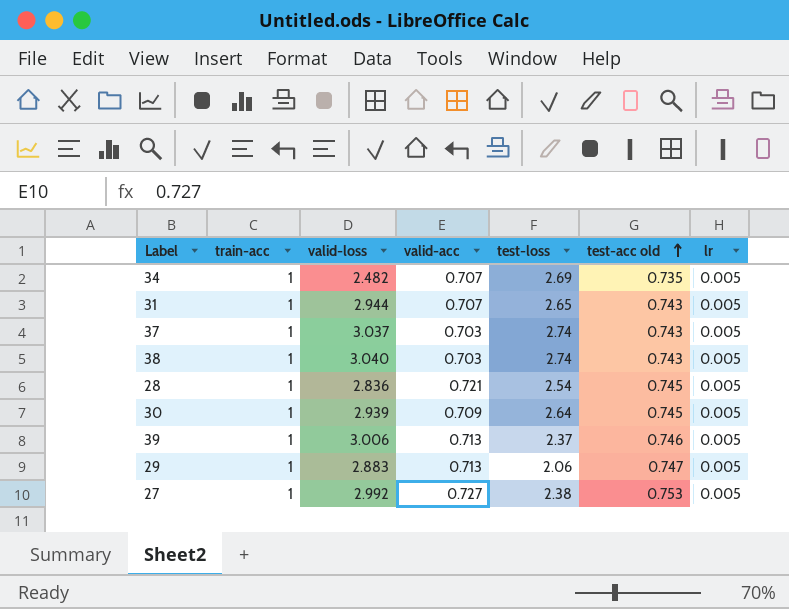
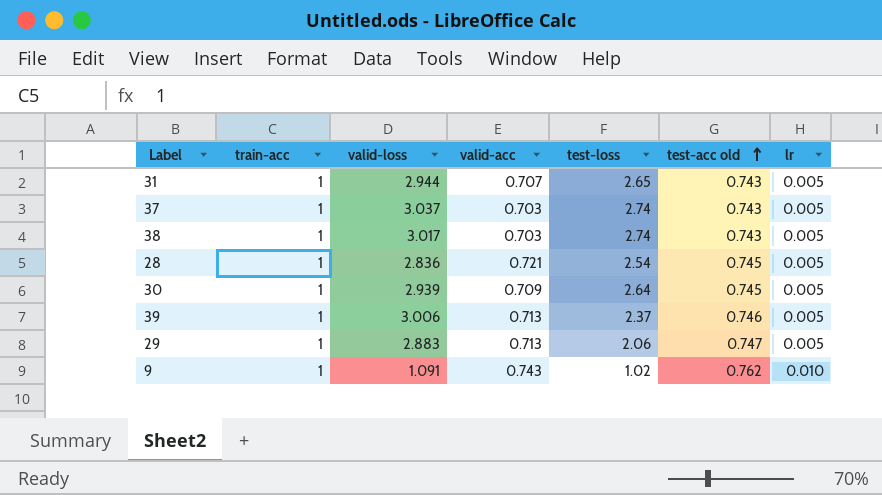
row 34: 1 | 2.482 | 0.707 | 2.69 | 0.735 | 0.005 -> none
row 27: 1 | 2.992 | 0.727 | 2.38 | 0.753 | 0.005 -> none
38 | valid-loss: 3.040 -> 3.017
row 9: none -> 1 | 1.091 | 0.743 | 1.02 | 0.762 | 0.010

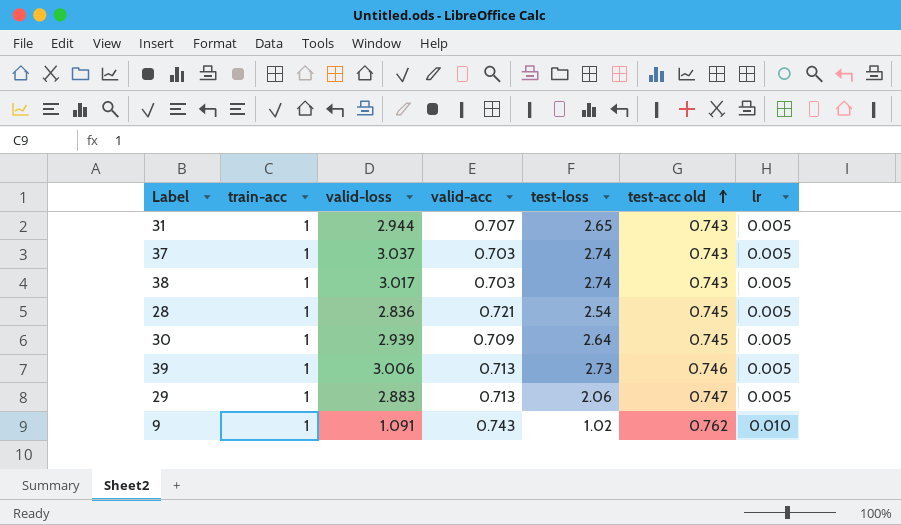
39 | test-loss: 2.37 -> 2.73

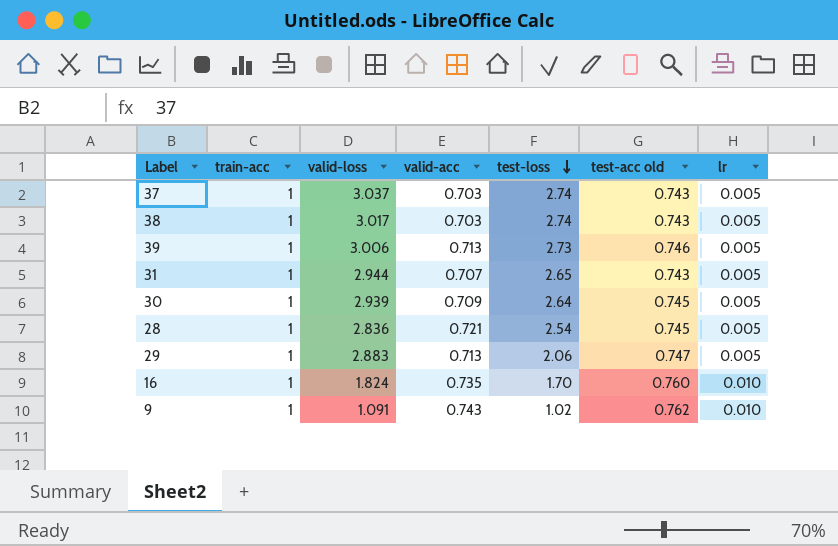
row order: test-acc old ascending -> test-loss descending
row 16: none -> 1 | 1.824 | 0.735 | 1.70 | 0.760 | 0.010

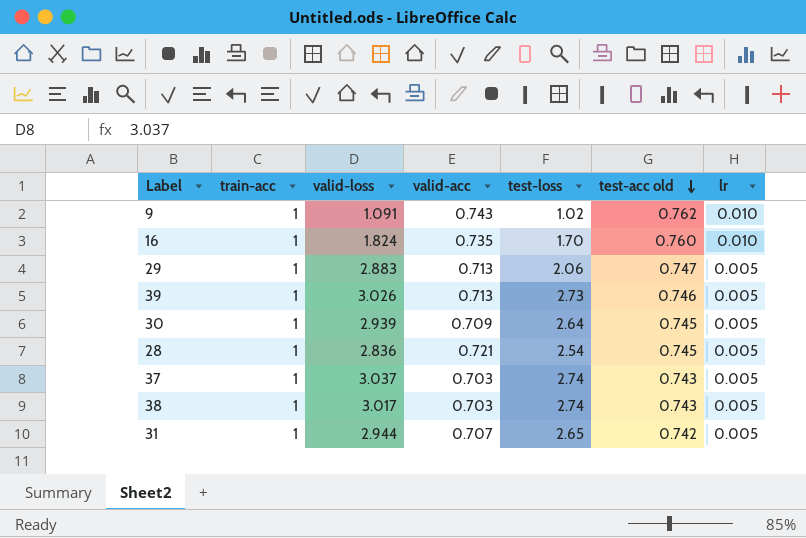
row order: test-loss descending -> test-acc old descending
39 | valid-loss: 3.006 -> 3.026
31 | test-acc old: 0.743 -> 0.742

